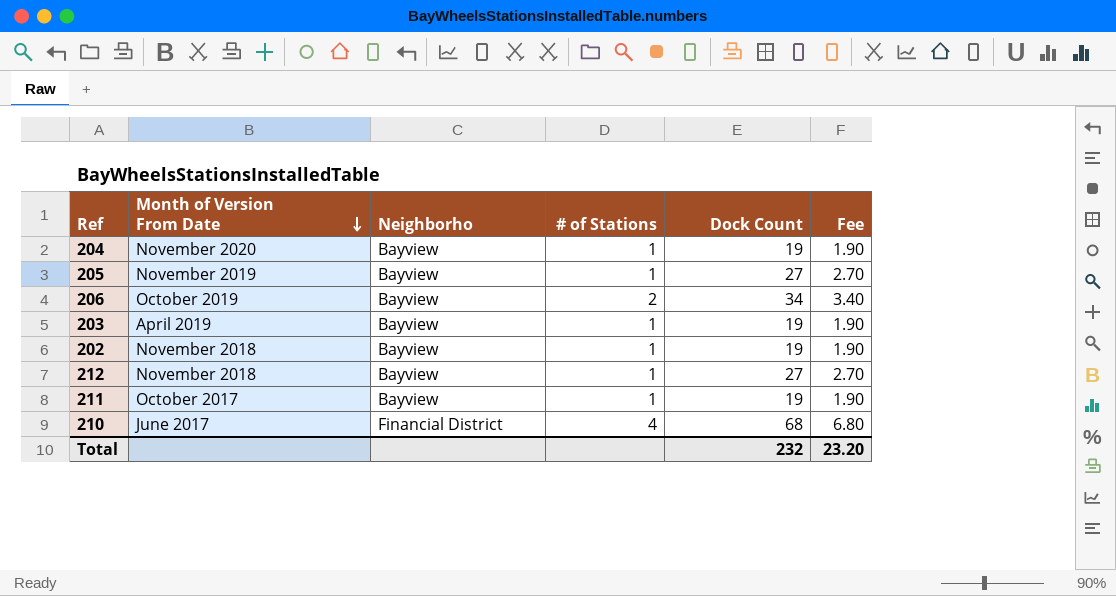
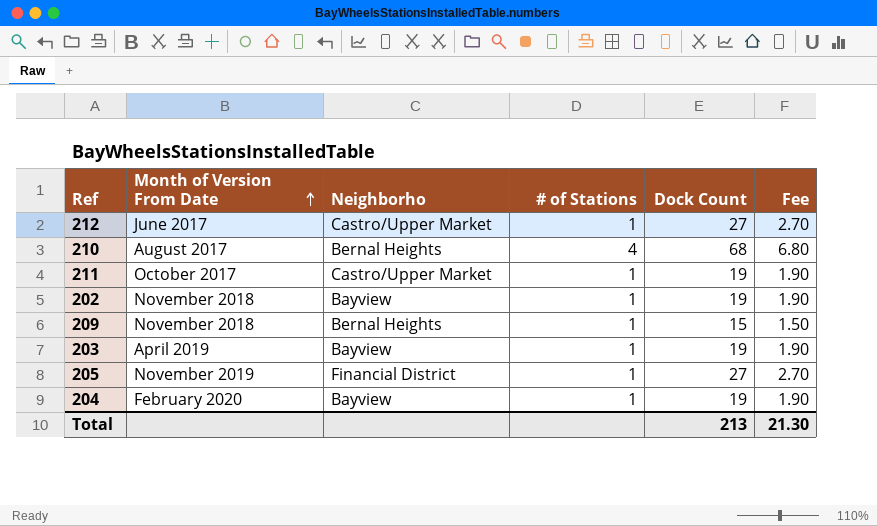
row order: Month of Version From Date descending -> Month of Version From Date ascending
row 206: October 2019 | Bayview | 2 | 34 | 3.40 -> none
212 | Month of Version From Date: November 2018 -> June 2017
212 | Neighborho: Bayview -> Castro/Upper Market
210 | Month of Version From Date: June 2017 -> August 2017
210 | Neighborho: Financial District -> Bernal Heights
211 | Neighborho: Bayview -> Castro/Upper Market
row 209: none -> November 2018 | Bernal Heights | 1 | 15 | 1.50
205 | Neighborho: Bayview -> Financial District
204 | Month of Version From Date: November 2020 -> February 2020
Total | Dock Count: 232 -> 213
Total | Fee: 23.20 -> 21.30

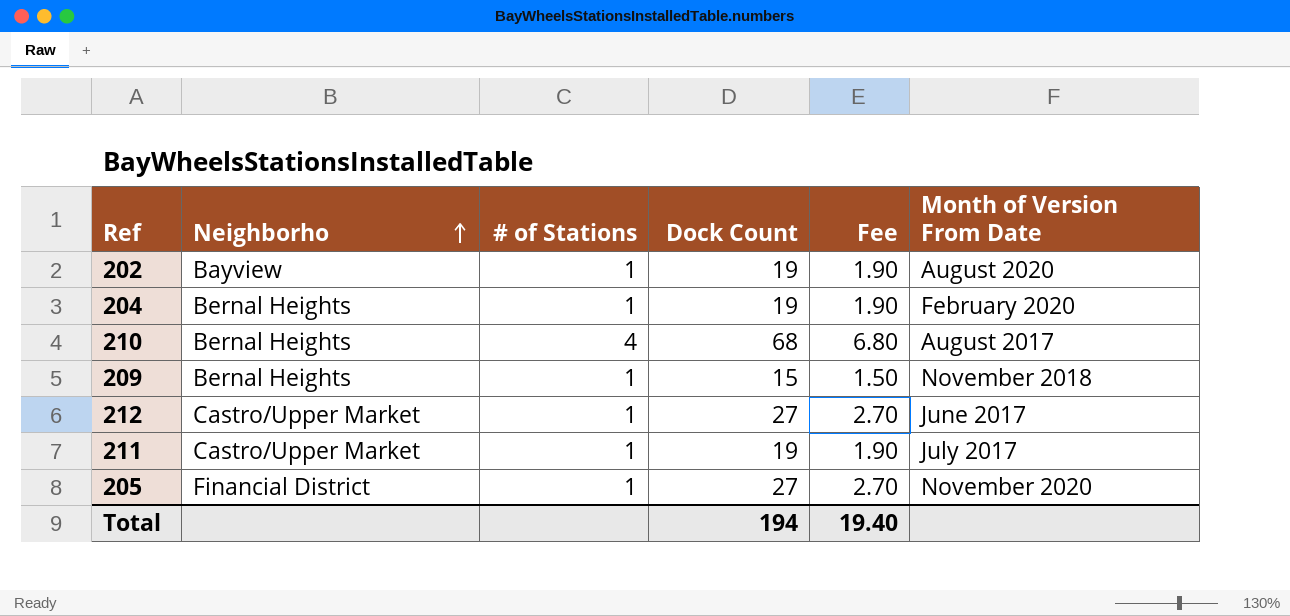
row order: Month of Version From Date ascending -> Neighborho ascending
column Month of Version From Date | position: 2 -> 6
row 203: April 2019 | Bayview | 1 | 19 | 1.90 -> none
202 | Month of Version From Date: November 2018 -> August 2020
204 | Neighborho: Bayview -> Bernal Heights
211 | Month of Version From Date: October 2017 -> July 2017
205 | Month of Version From Date: November 2019 -> November 2020
Total | Dock Count: 213 -> 194
Total | Fee: 21.30 -> 19.40

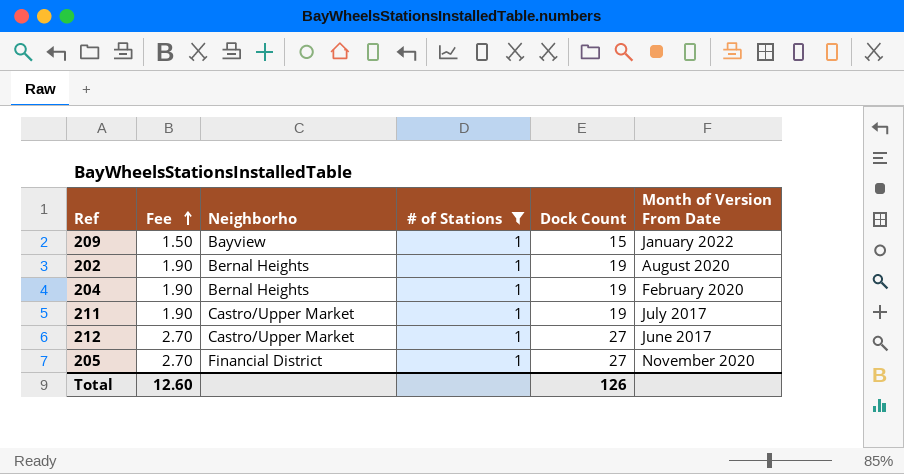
filter: none -> # of Stations = 1
row order: Neighborho ascending -> Fee ascending
column Fee | position: 5 -> 2
209 | Neighborho: Bernal Heights -> Bayview
209 | Month of Version From Date: November 2018 -> January 2022
202 | Neighborho: Bayview -> Bernal Heights
Total | Fee: 19.40 -> 12.60
Total | Dock Count: 194 -> 126

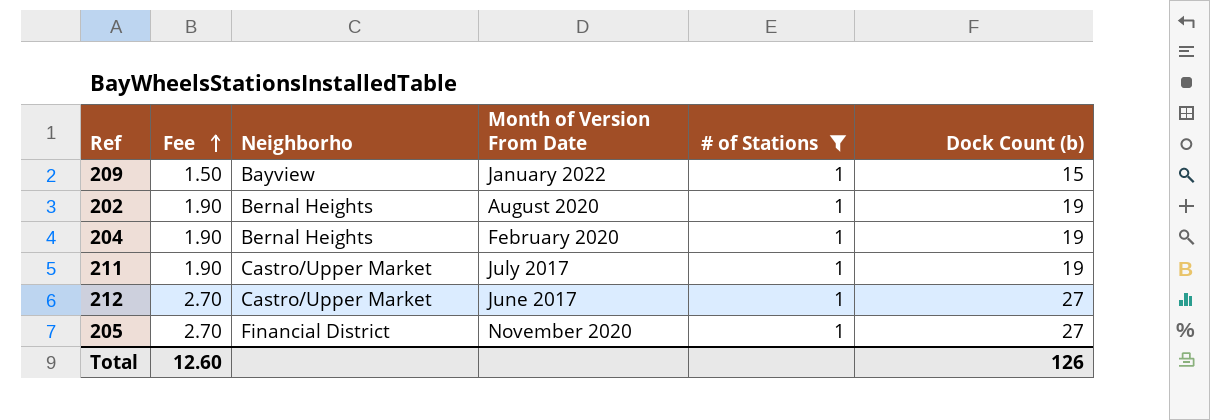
column Month of Version From Date | position: 6 -> 4
column name: Dock Count -> Dock Count (b)

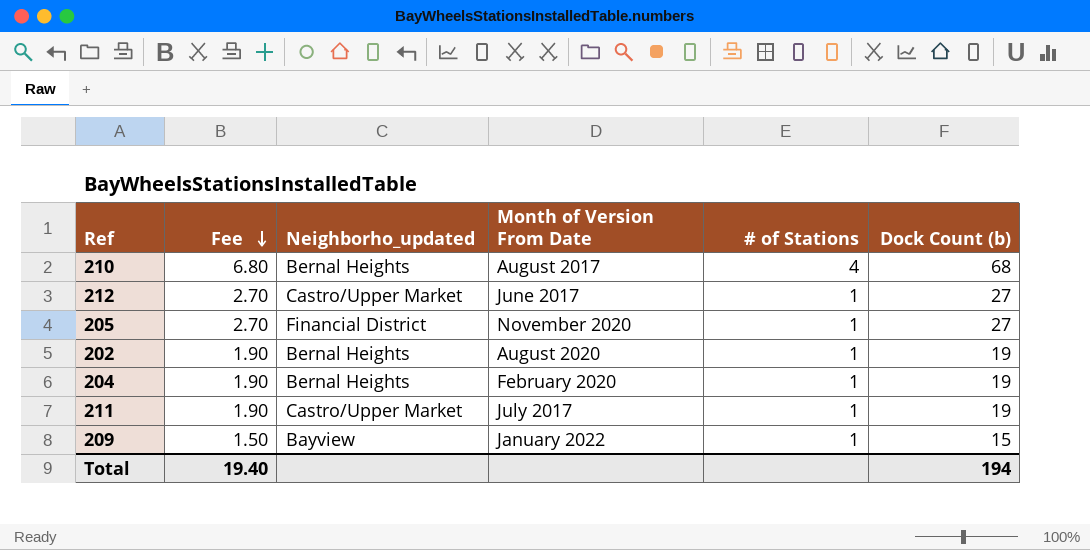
filter: # of Stations = 1 -> none
row order: Fee ascending -> Fee descending
column name: Neighborho -> Neighborho_updated
Total | Fee: 12.60 -> 19.40
Total | Dock Count (b): 126 -> 194

